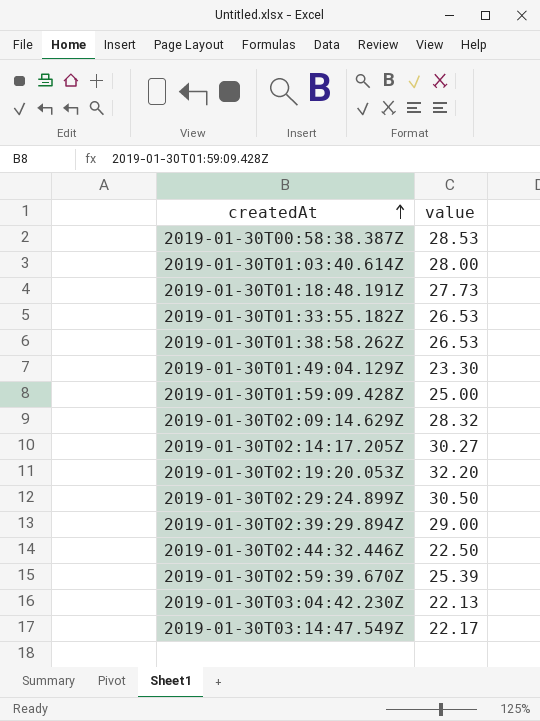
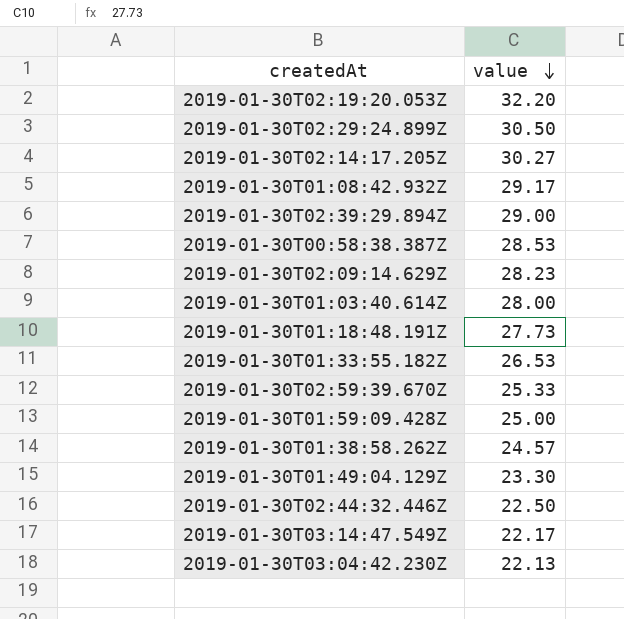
row order: createdAt ascending -> value descending
row 2019-01-30T01:08:42.932Z: none -> 29.17
2019-01-30T02:09:14.629Z | value: 28.32 -> 28.23
2019-01-30T02:59:39.670Z | value: 25.39 -> 25.33
2019-01-30T01:38:58.262Z | value: 26.53 -> 24.57

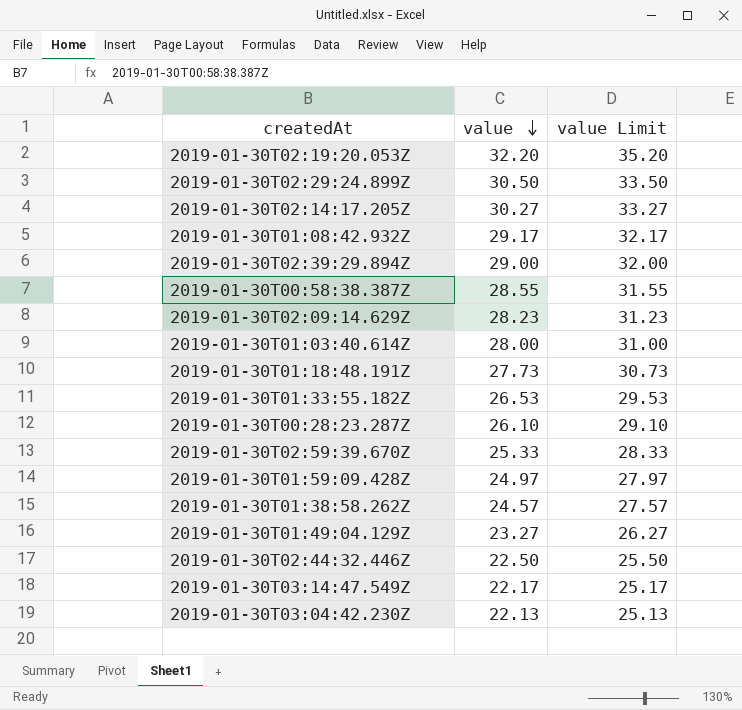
column value Limit | formula: none -> [value] + 3
2019-01-30T00:58:38.387Z | value: 28.53 -> 28.55
row 2019-01-30T00:28:23.287Z: none -> 26.10 | 29.10
2019-01-30T01:59:09.428Z | value: 25.00 -> 24.97
2019-01-30T01:49:04.129Z | value: 23.30 -> 23.27

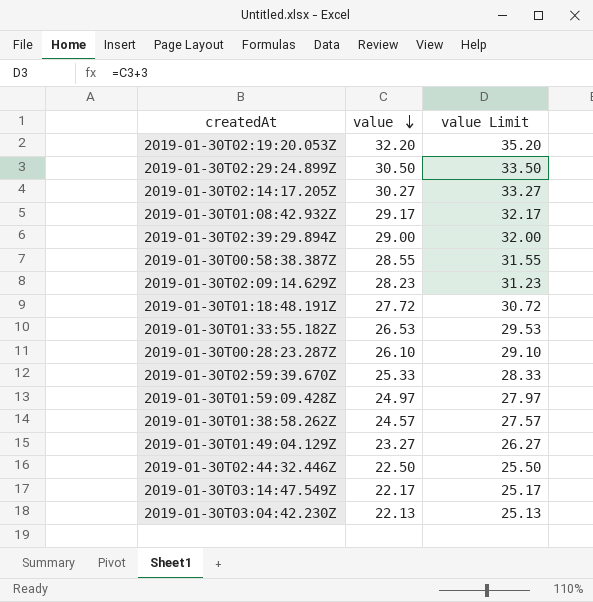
row 2019-01-30T01:03:40.614Z: 28.00 | 31.00 -> none
2019-01-30T01:18:48.191Z | value: 27.73 -> 27.72
2019-01-30T01:18:48.191Z | value Limit: 30.73 -> 30.72

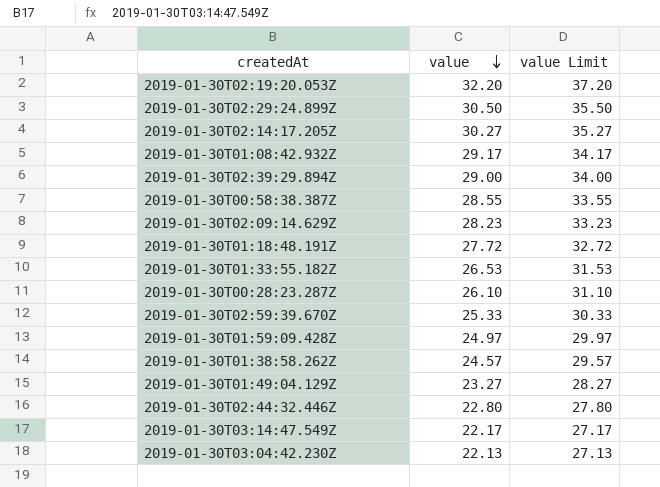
column value Limit | formula: [value] + 3 -> [value] + 5
2019-01-30T02:44:32.446Z | value: 22.50 -> 22.80

